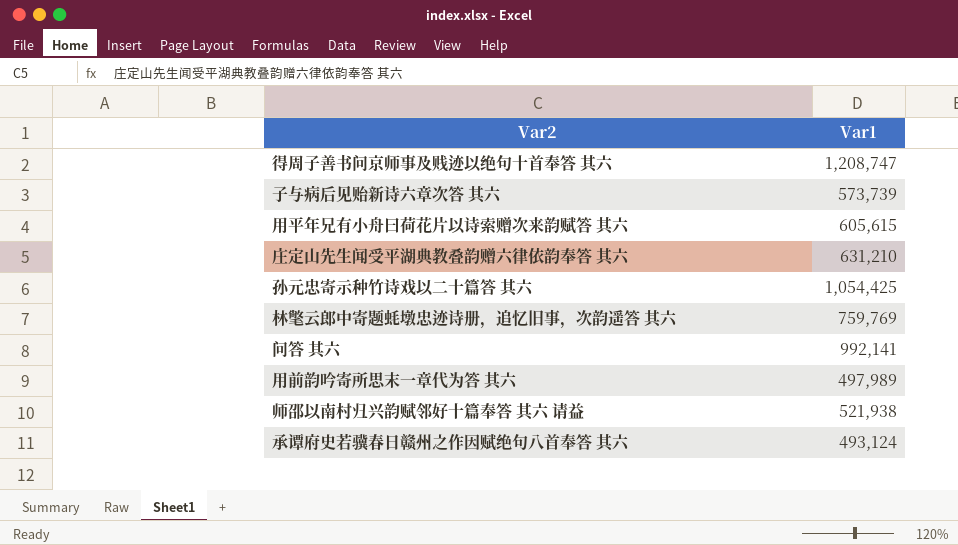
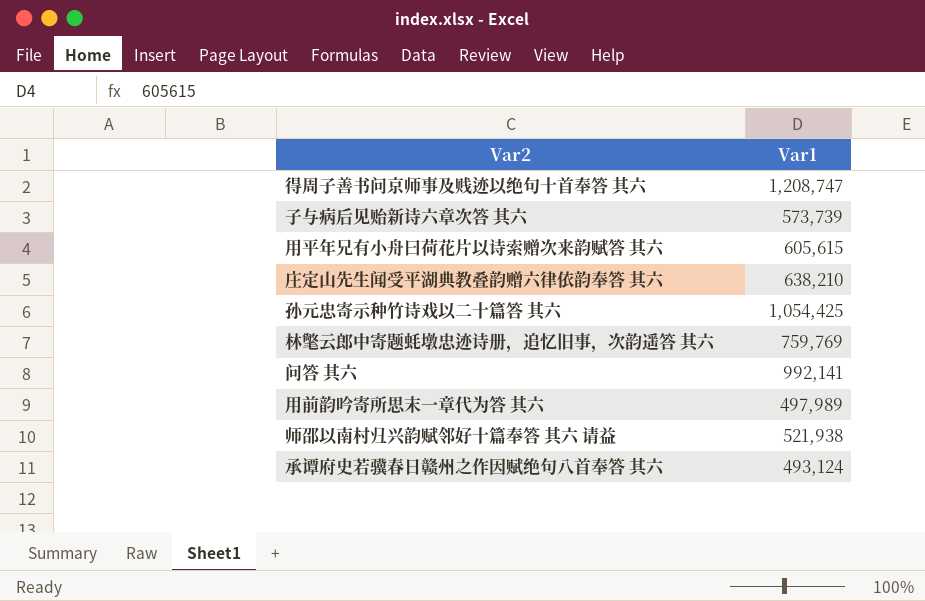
庄定山先生闻受平湖典教叠韵赠六律依韵奉答 其六 | Var1: 631,210 -> 638,210

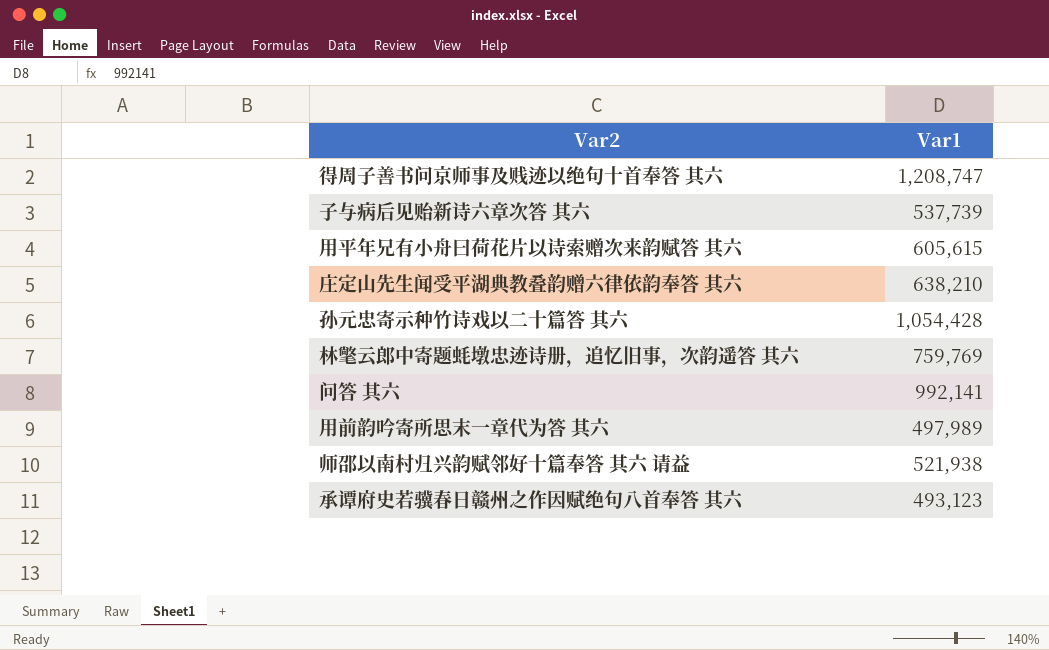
子与病后见贻新诗六章次答 其六 | Var1: 573,739 -> 537,739
孙元忠寄示种竹诗戏以二十篇答 其六 | Var1: 1,054,425 -> 1,054,428
承谭府史若骥春日赣州之作因赋绝句八首奉答 其六 | Var1: 493,124 -> 493,123

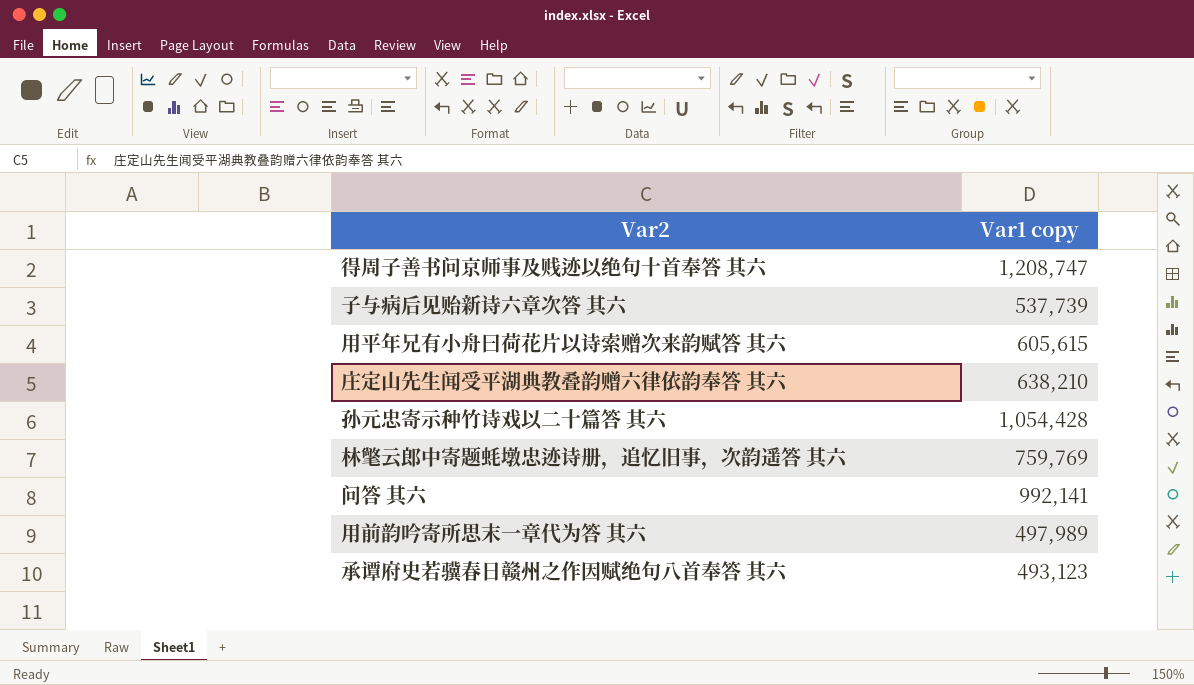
column name: Var1 -> Var1 copy
row 师邵以南村归兴韵赋邻好十篇奉答 其六 请益: 521,938 -> none

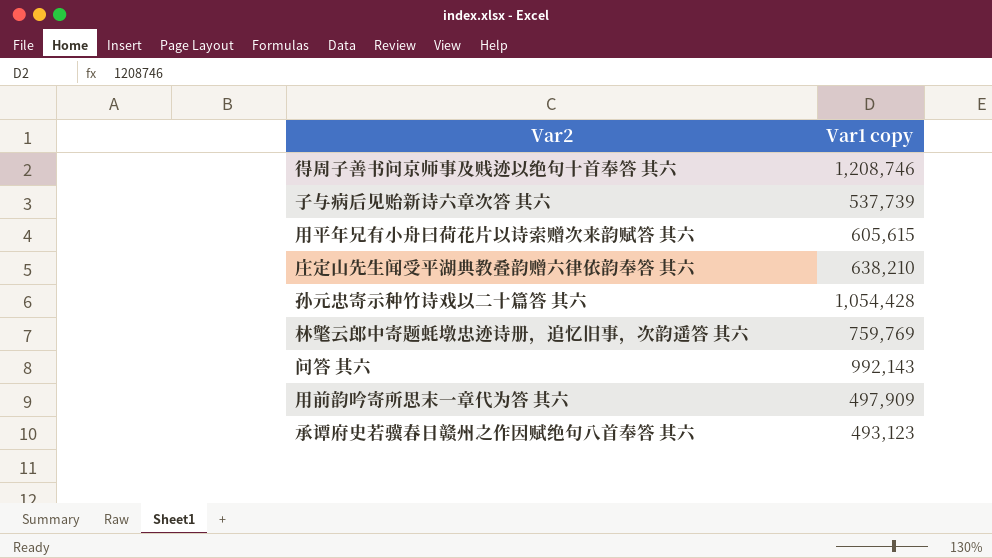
得周子善书问京师事及贱迹以绝句十首奉答 其六 | Var1 copy: 1,208,747 -> 1,208,746
问答 其六 | Var1 copy: 992,141 -> 992,143
用前韵吟寄所思末一章代为答 其六 | Var1 copy: 497,989 -> 497,909

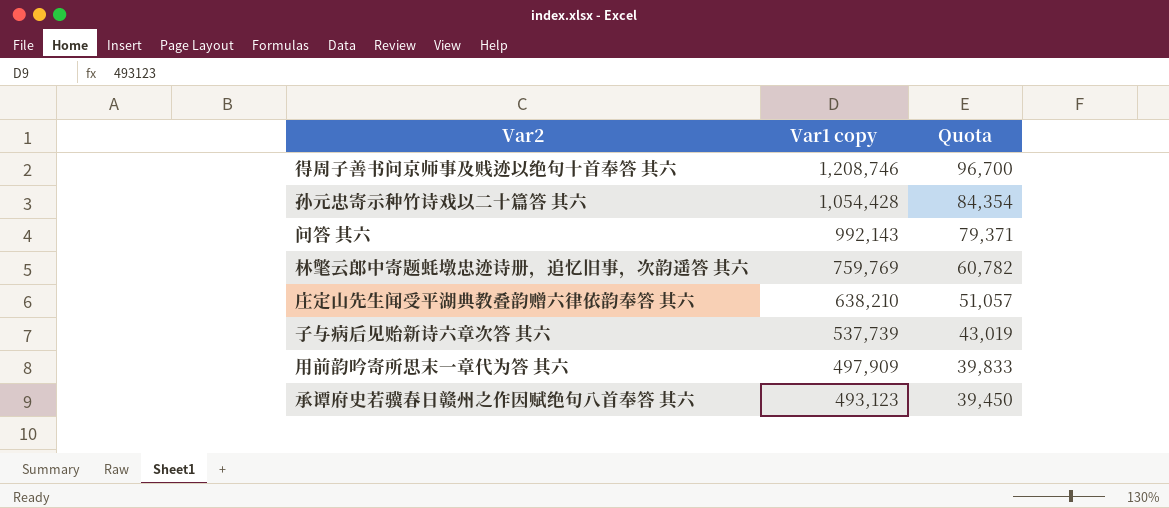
row order: none -> Var1 copy descending
column Quota | formula: none -> [Var1 copy] * 0.08
row 用平年兄有小舟曰荷花片以诗索赠次来韵赋答 其六: 605,615 -> none

